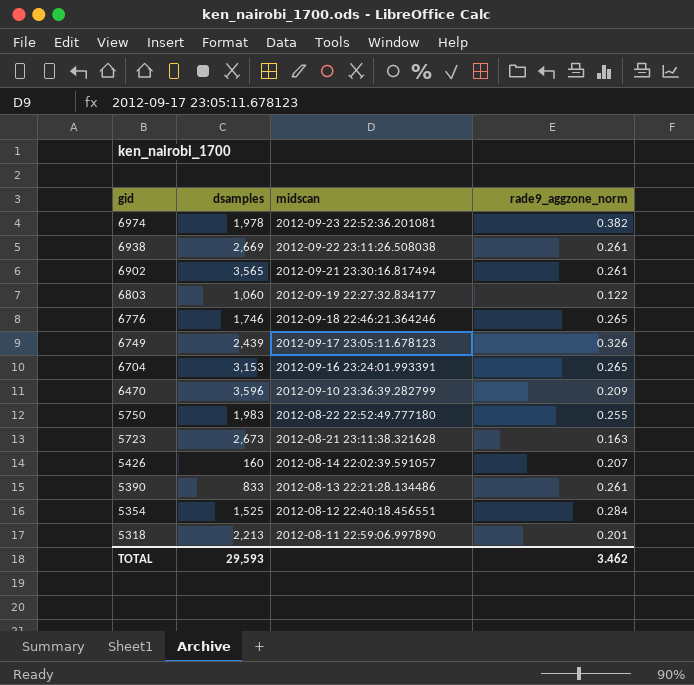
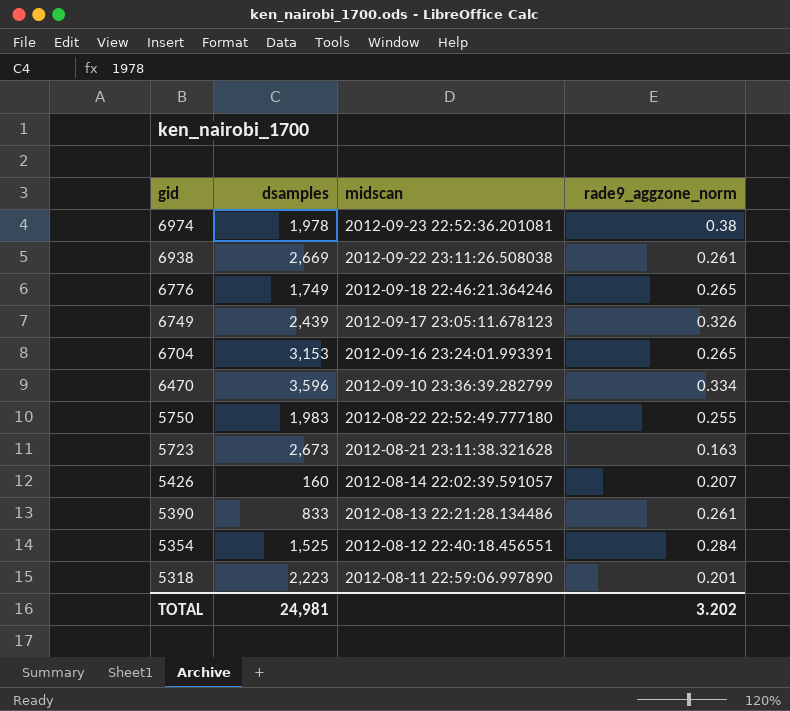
row 6902: 3,565 | 2012-09-21 23:30:16.817494 | 0.261 -> none
row 6803: 1,060 | 2012-09-19 22:27:32.834177 | 0.122 -> none
6974 | rade9_aggzone_norm: 0.382 -> 0.38
6776 | dsamples: 1,746 -> 1,749
6470 | rade9_aggzone_norm: 0.209 -> 0.334
5318 | dsamples: 2,213 -> 2,223
TOTAL | dsamples: 29,593 -> 24,981
TOTAL | rade9_aggzone_norm: 3.462 -> 3.202

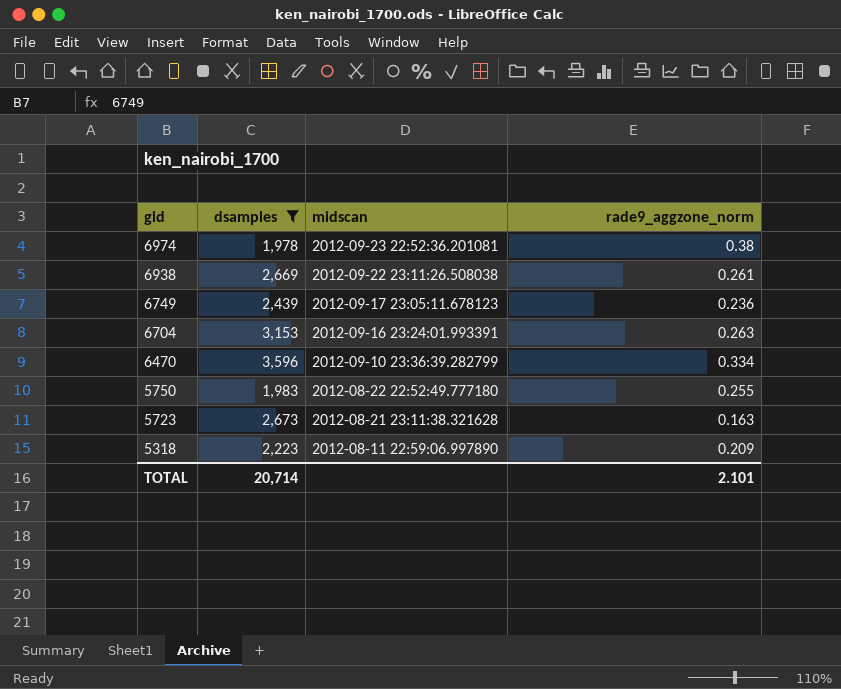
filter: none -> dsamples >= 1,978
6749 | rade9_aggzone_norm: 0.326 -> 0.236
6704 | rade9_aggzone_norm: 0.265 -> 0.263
5318 | rade9_aggzone_norm: 0.201 -> 0.209
TOTAL | dsamples: 24,981 -> 20,714
TOTAL | rade9_aggzone_norm: 3.202 -> 2.101

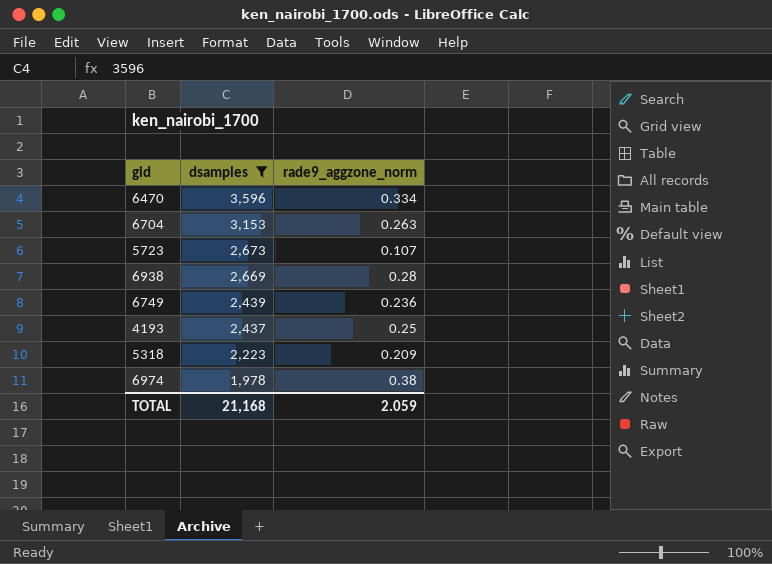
row order: gid descending -> dsamples descending
column midscan | position: 3 -> none
row 5750: 1,983 | 2012-08-22 22:52:49.777180 | 0.255 -> none
5723 | rade9_aggzone_norm: 0.163 -> 0.107
6938 | rade9_aggzone_norm: 0.261 -> 0.28
row 4193: none -> 2,437 | 0.25
TOTAL | dsamples: 20,714 -> 21,168
TOTAL | rade9_aggzone_norm: 2.101 -> 2.059

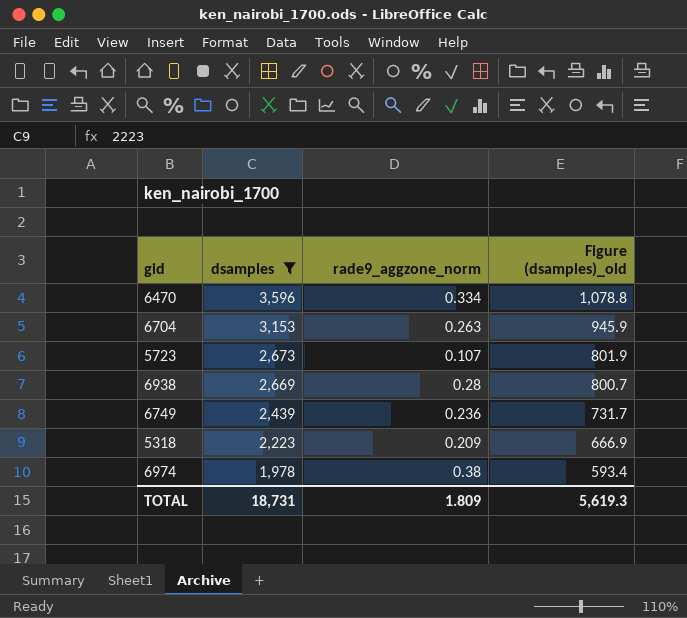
column Figure (dsamples)_old | formula: none -> [dsamples] * 0.3
row 4193: 2,437 | 0.25 -> none
TOTAL | dsamples: 21,168 -> 18,731
TOTAL | rade9_aggzone_norm: 2.059 -> 1.809

